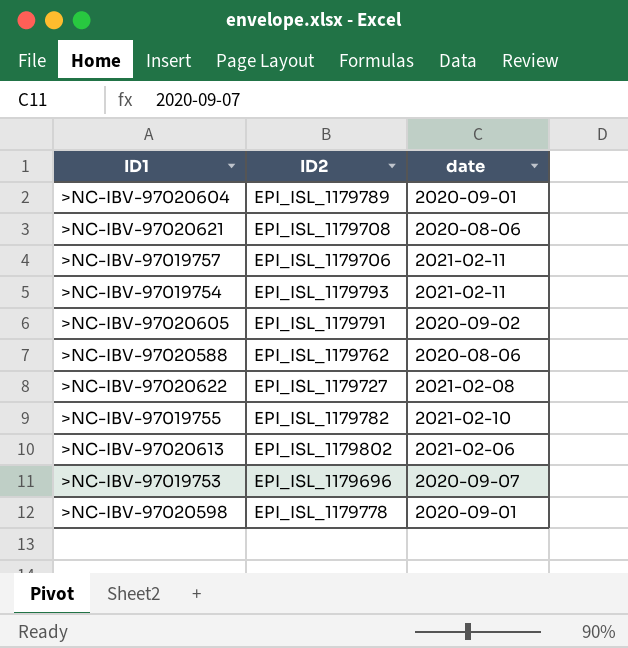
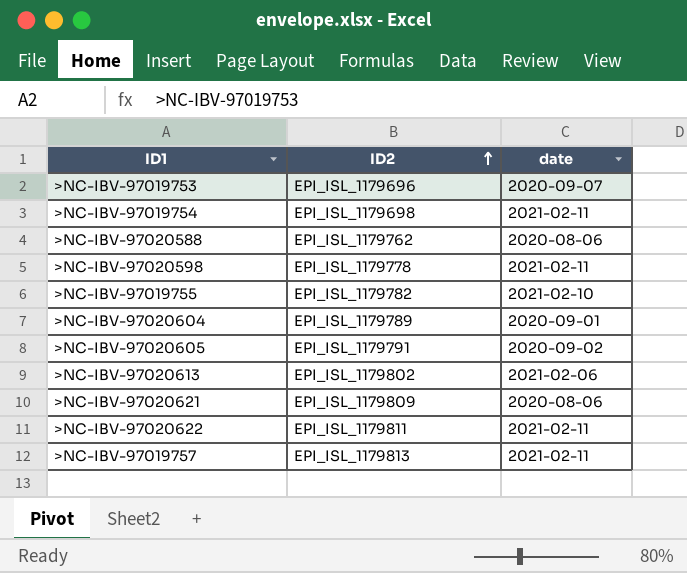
row order: none -> ID2 ascending
>NC-IBV-97019754 | ID2: EPI_ISL_1179793 -> EPI_ISL_1179698
>NC-IBV-97020598 | date: 2020-09-01 -> 2021-02-11
>NC-IBV-97020621 | ID2: EPI_ISL_1179708 -> EPI_ISL_1179809
>NC-IBV-97020622 | ID2: EPI_ISL_1179727 -> EPI_ISL_1179811
>NC-IBV-97020622 | date: 2021-02-08 -> 2021-02-11
>NC-IBV-97019757 | ID2: EPI_ISL_1179706 -> EPI_ISL_1179813

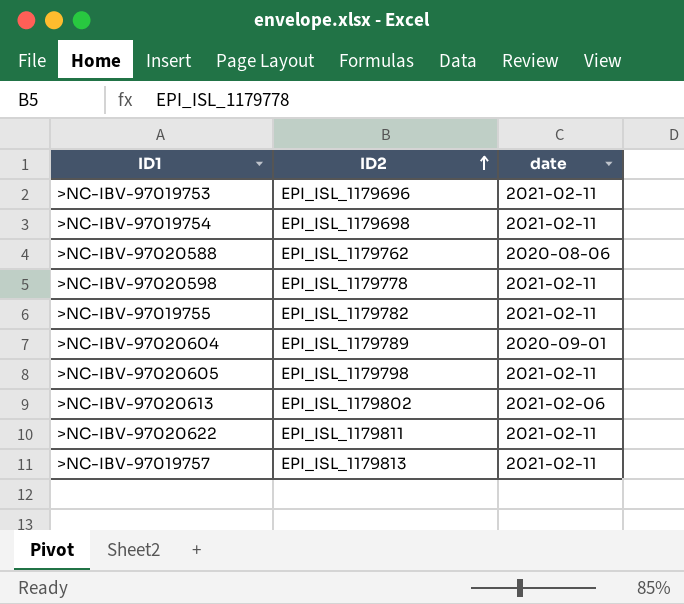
row >NC-IBV-97020621: EPI_ISL_1179809 | 2020-08-06 -> none
>NC-IBV-97019753 | date: 2020-09-07 -> 2021-02-11
>NC-IBV-97019755 | date: 2021-02-10 -> 2021-02-11
>NC-IBV-97020605 | ID2: EPI_ISL_1179791 -> EPI_ISL_1179798
>NC-IBV-97020605 | date: 2020-09-02 -> 2021-02-11

